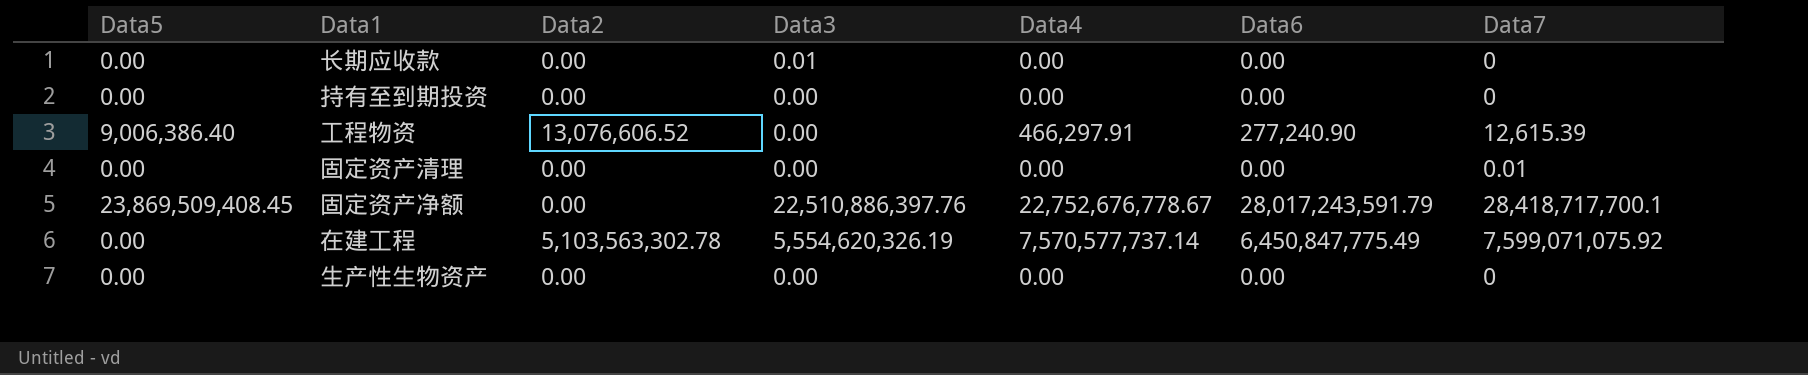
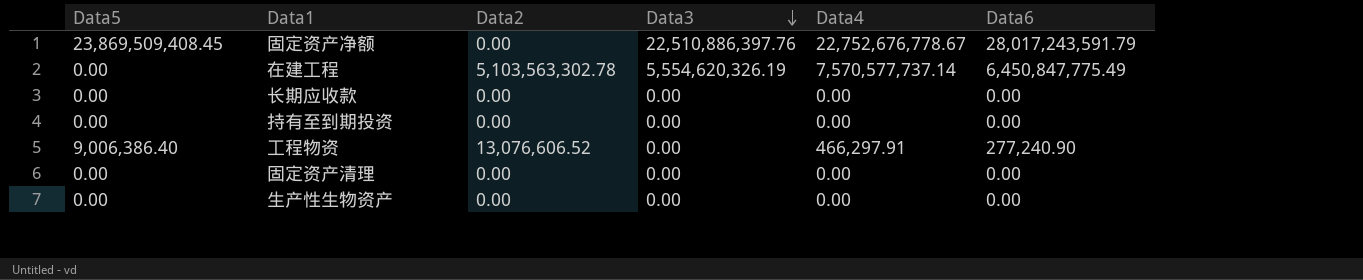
row order: none -> Data3 descending
column Data7 | position: 7 -> none
长期应收款 | Data3: 0.01 -> 0.00

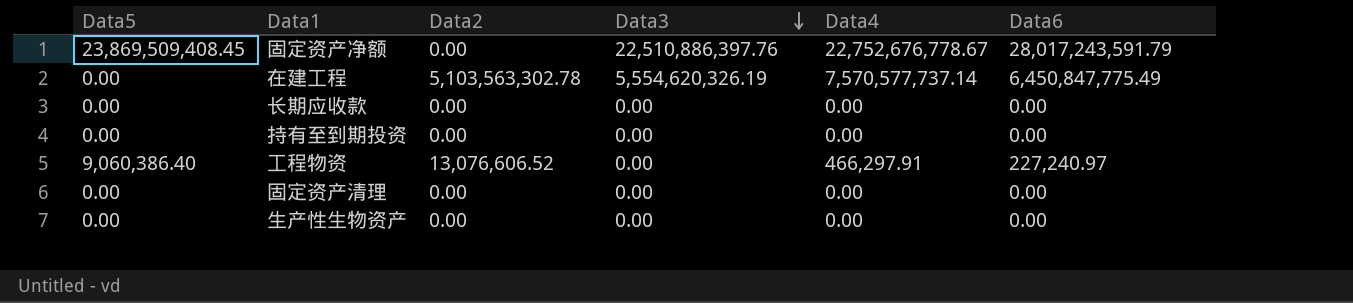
工程物资 | Data5: 9,006,386.40 -> 9,060,386.40
工程物资 | Data6: 277,240.90 -> 227,240.97

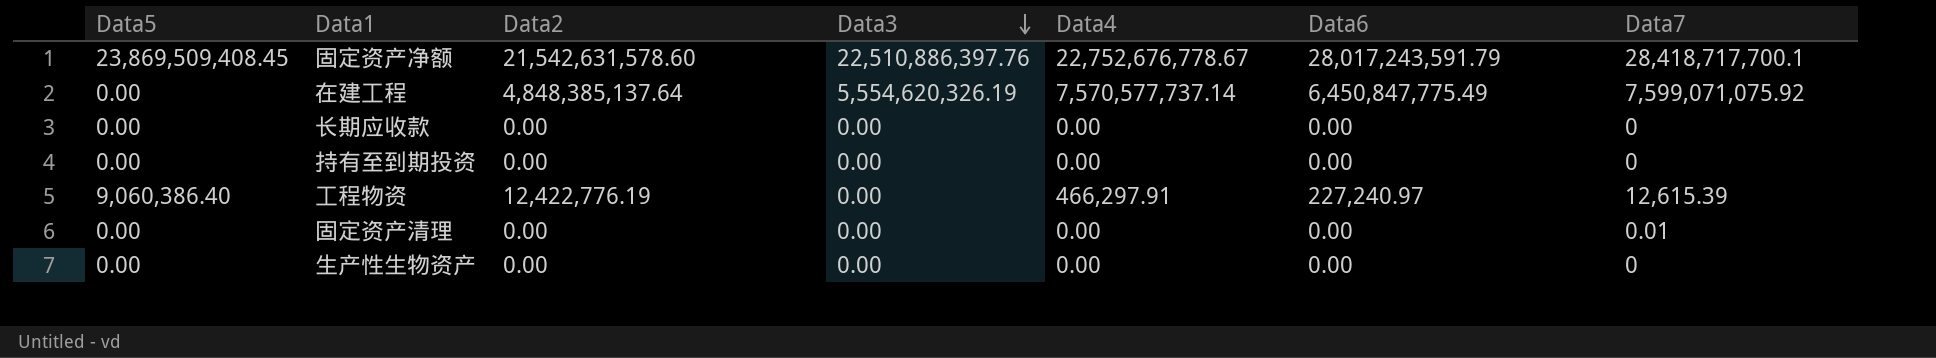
column Data7 | position: none -> 7
固定资产净额 | Data2: 0.00 -> 21,542,631,578.60
在建工程 | Data2: 5,103,563,302.78 -> 4,848,385,137.64
工程物资 | Data2: 13,076,606.52 -> 12,422,776.19

